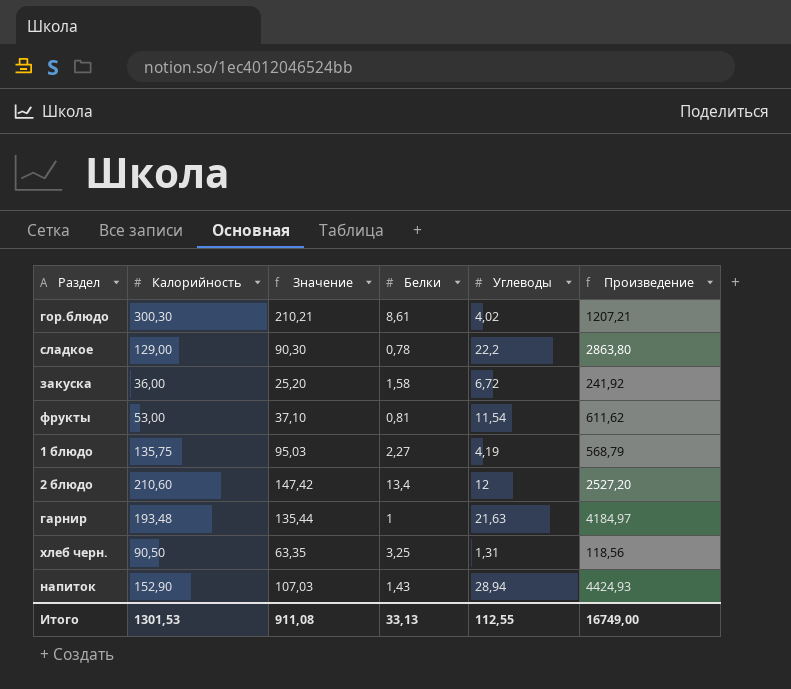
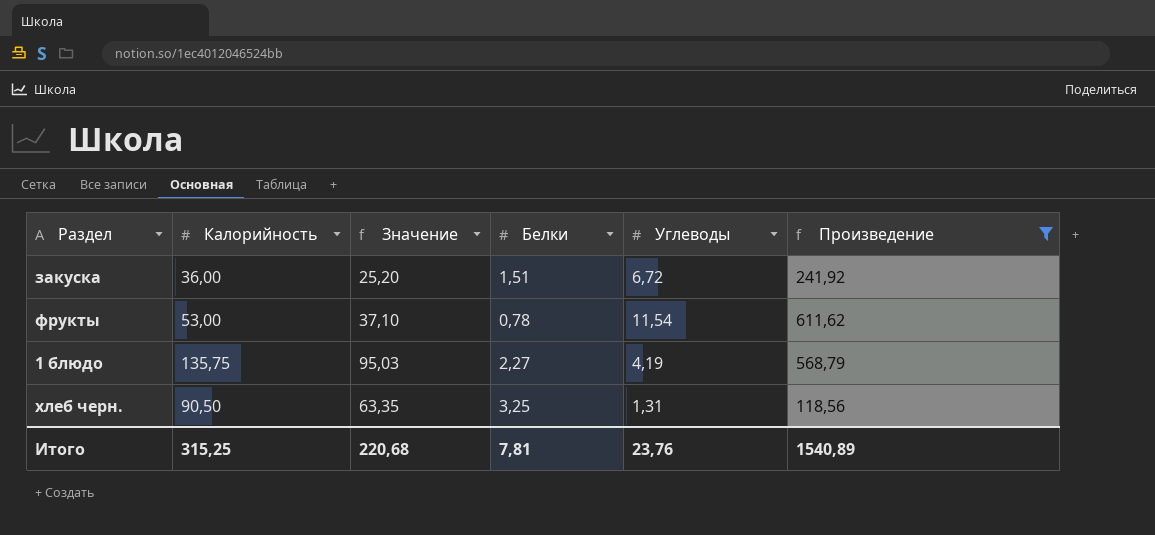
filter: none -> Произведение <= 611,62
закуска | Белки: 1,58 -> 1,51
фрукты | Белки: 0,81 -> 0,78
Итого | Калорийность: 1301,53 -> 315,25
Итого | Значение: 911,08 -> 220,68
Итого | Белки: 33,13 -> 7,81
Итого | Углеводы: 112,55 -> 23,76
Итого | Произведение: 16749,00 -> 1540,89

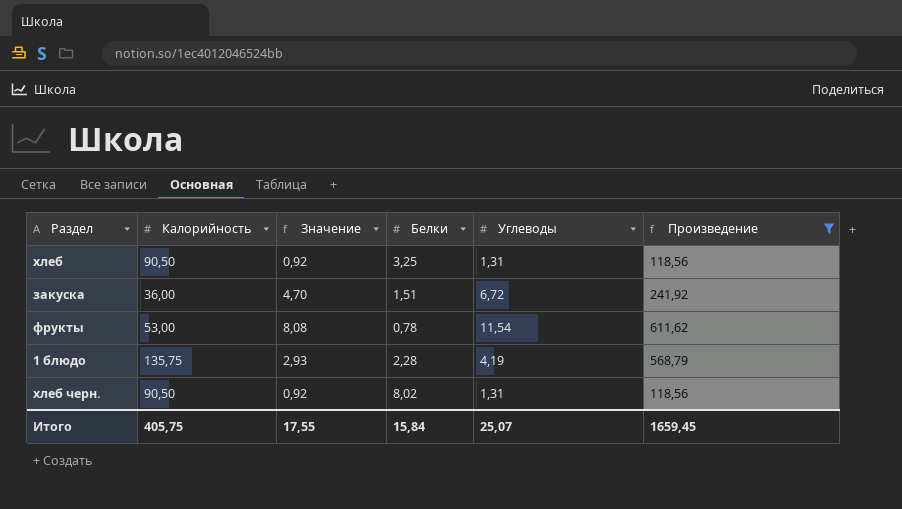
column Значение | formula: [Калорийность] * 0,7 -> [Углеводы] * 0,7
row хлеб: none -> 90,50 | 0,92 | 3,25 | 1,31 | 118,56
1 блюдо | Белки: 2,27 -> 2,28
хлеб черн. | Белки: 3,25 -> 8,02
Итого | Калорийность: 315,25 -> 405,75
Итого | Значение: 220,68 -> 17,55
Итого | Белки: 7,81 -> 15,84
Итого | Углеводы: 23,76 -> 25,07
Итого | Произведение: 1540,89 -> 1659,45

